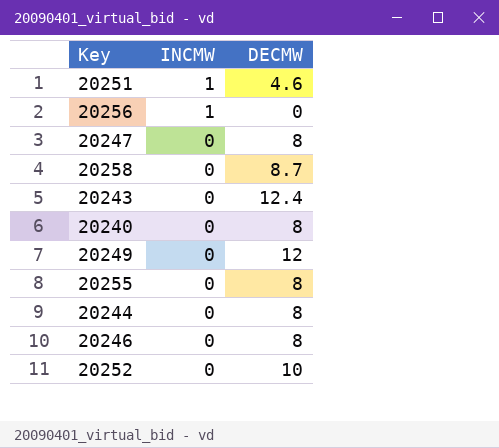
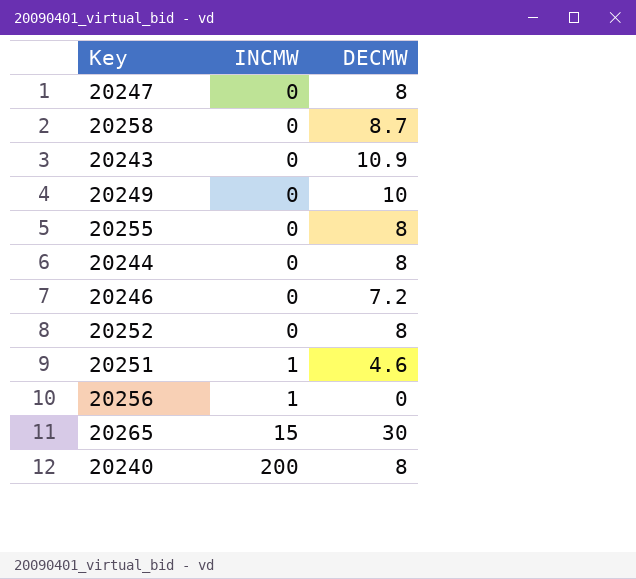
row order: INCMW descending -> INCMW ascending
20243 | DECMW: 12.4 -> 10.9
20249 | DECMW: 12 -> 10
20246 | DECMW: 8 -> 7.2
20252 | DECMW: 10 -> 8
row 20265: none -> 15 | 30
20240 | INCMW: 0 -> 200

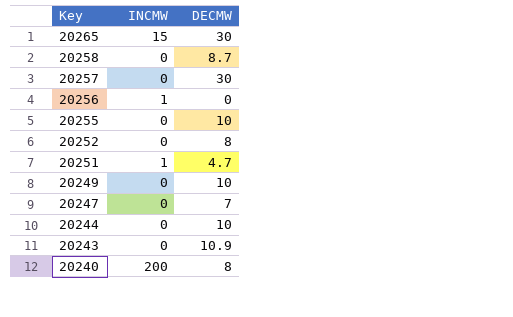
row order: INCMW ascending -> Key descending
row 20246: 0 | 7.2 -> none
row 20257: none -> 0 | 30
20255 | DECMW: 8 -> 10
20251 | DECMW: 4.6 -> 4.7
20247 | DECMW: 8 -> 7
20244 | DECMW: 8 -> 10

